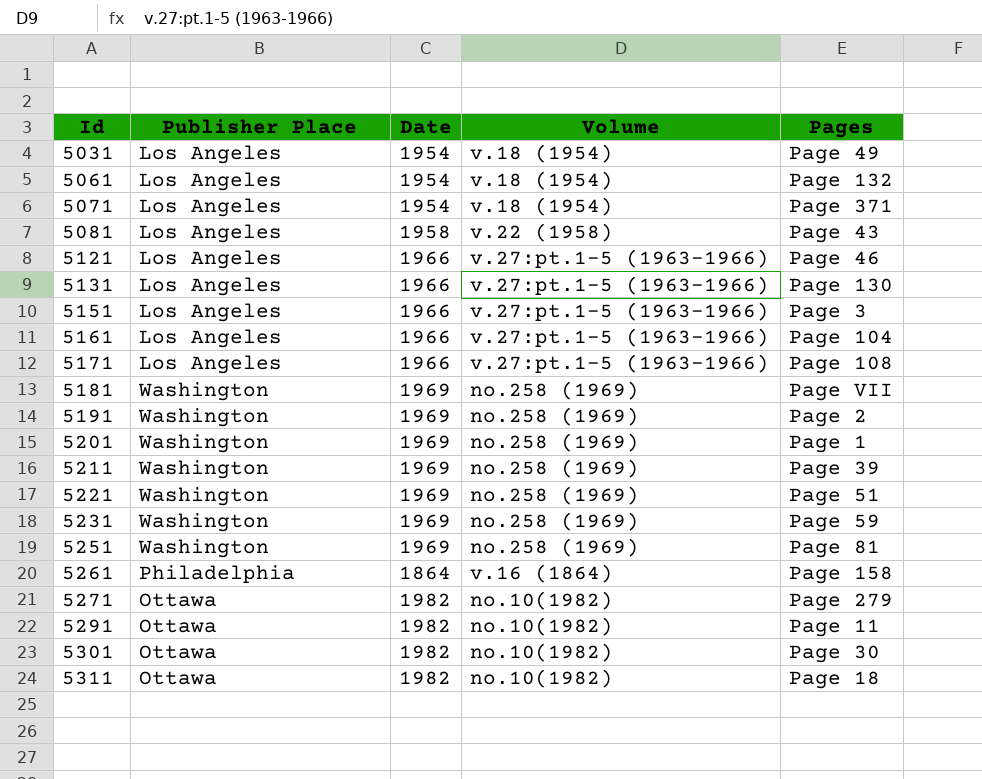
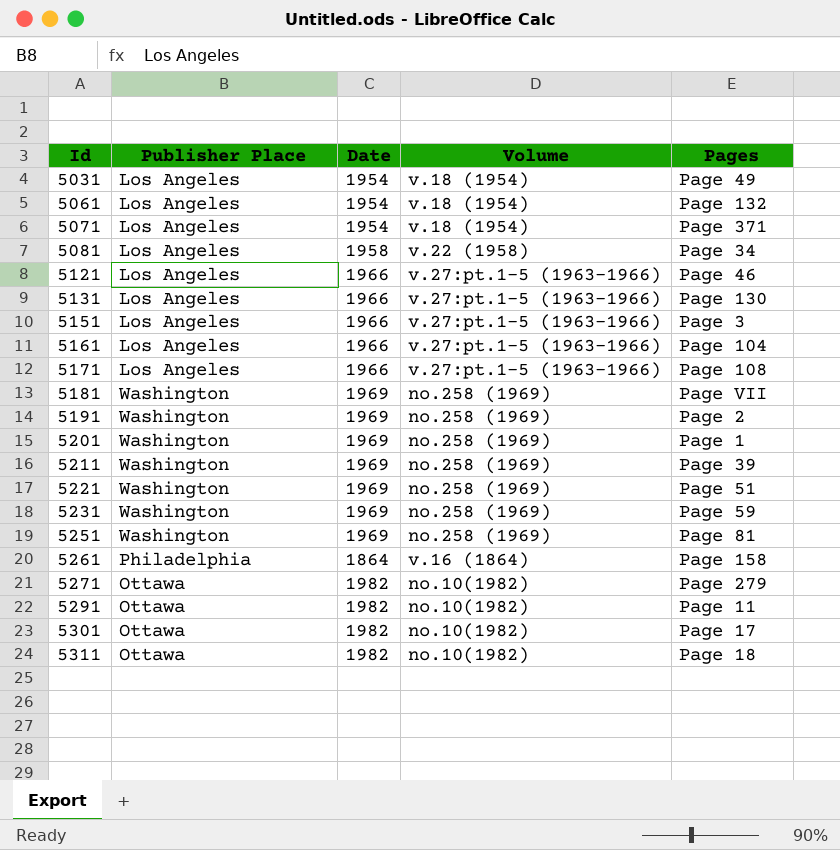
5081 | Pages: Page 43 -> Page 34
5301 | Pages: Page 30 -> Page 17

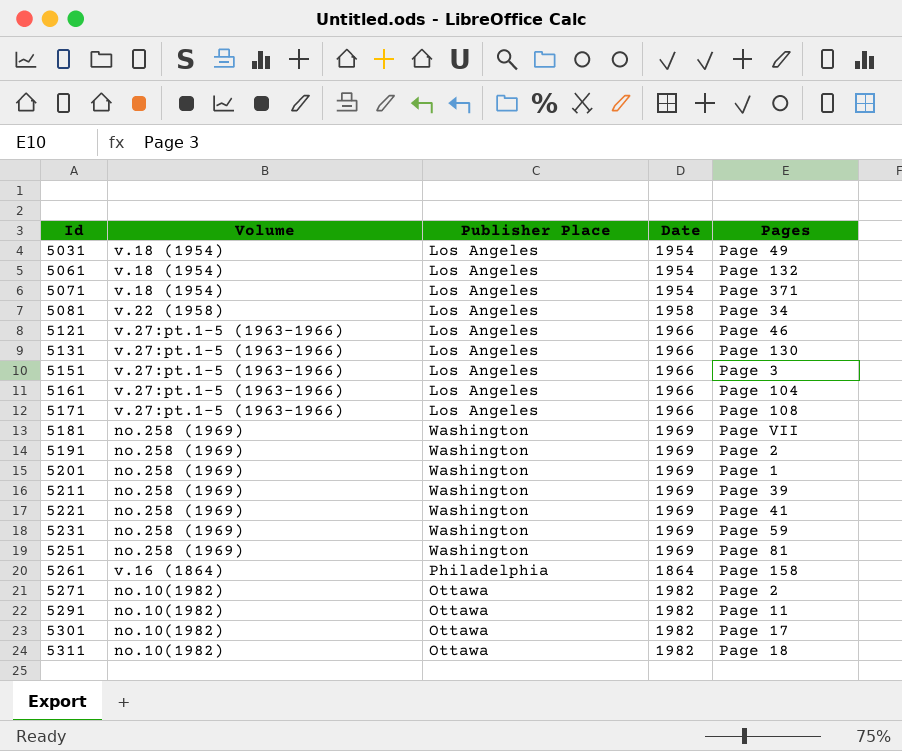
column Volume | position: 4 -> 2
5221 | Pages: Page 51 -> Page 41
5271 | Pages: Page 279 -> Page 2

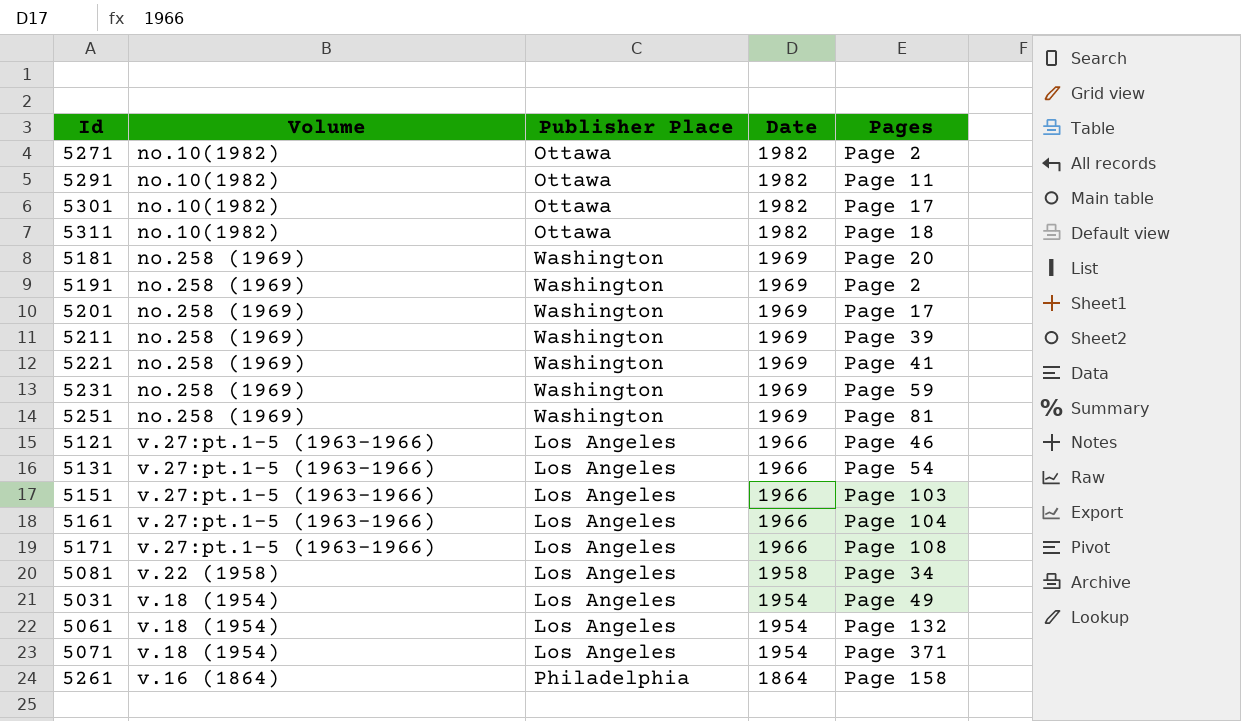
row order: Id ascending -> Date descending
5181 | Pages: Page VII -> Page 20
5201 | Pages: Page 1 -> Page 17
5131 | Pages: Page 130 -> Page 54
5151 | Pages: Page 3 -> Page 103

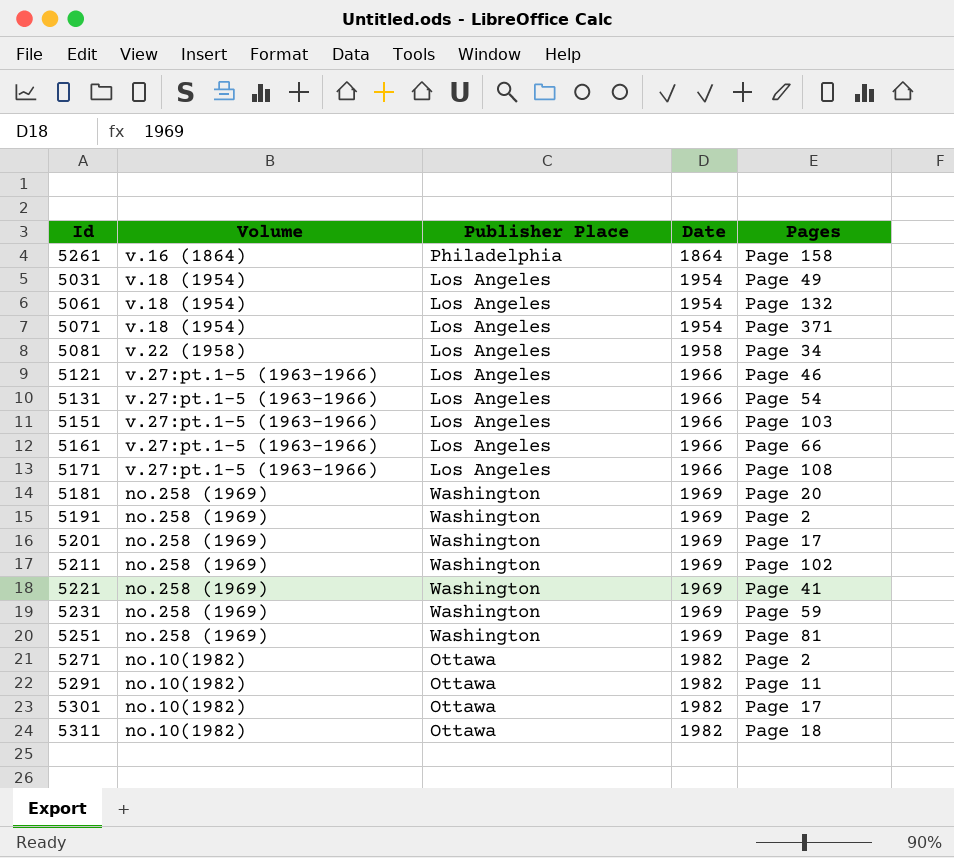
row order: Date descending -> Date ascending
5161 | Pages: Page 104 -> Page 66
5211 | Pages: Page 39 -> Page 102

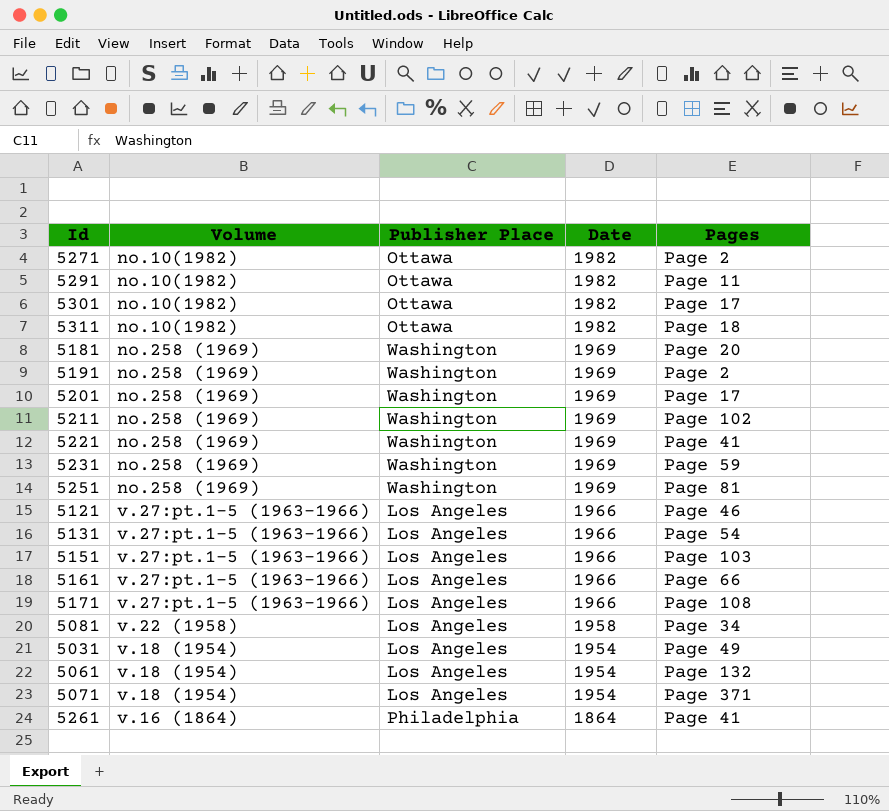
row order: Date ascending -> Date descending
5261 | Pages: Page 158 -> Page 41

